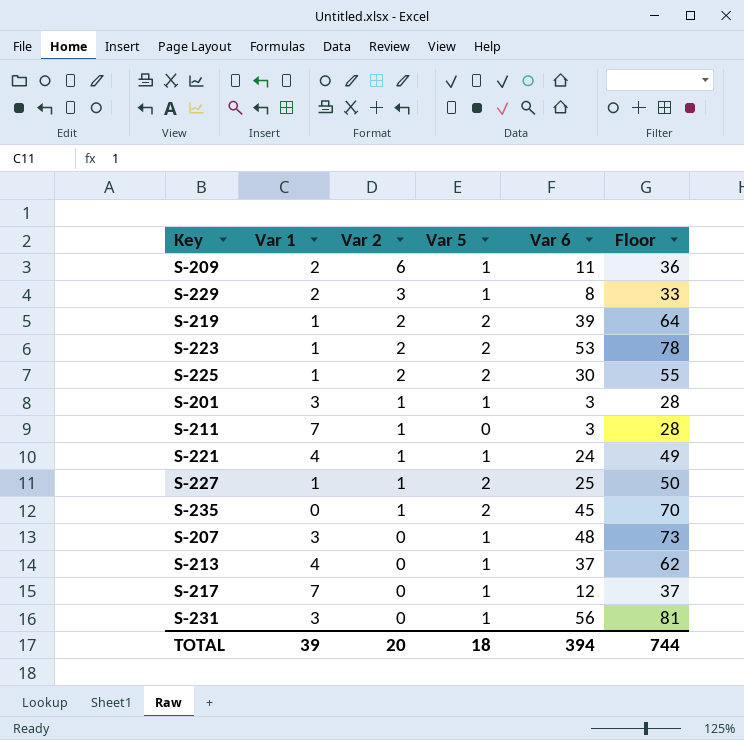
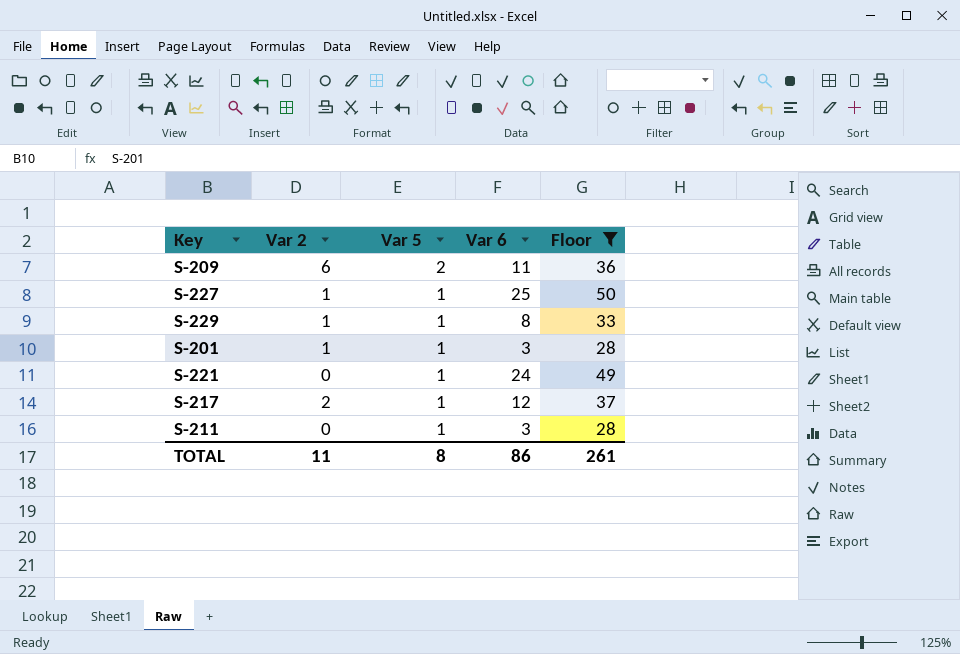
filter: none -> Floor <= 50
row order: Var 2 descending -> Var 5 descending
column Var 1 | position: 2 -> none
S-209 | Var 5: 1 -> 2
S-227 | Var 5: 2 -> 1
S-229 | Var 2: 3 -> 1
S-221 | Var 2: 1 -> 0
S-217 | Var 2: 0 -> 2
S-211 | Var 2: 1 -> 0
S-211 | Var 5: 0 -> 1
TOTAL | Var 2: 20 -> 11
TOTAL | Var 5: 18 -> 8
TOTAL | Var 6: 394 -> 86
TOTAL | Floor: 744 -> 261

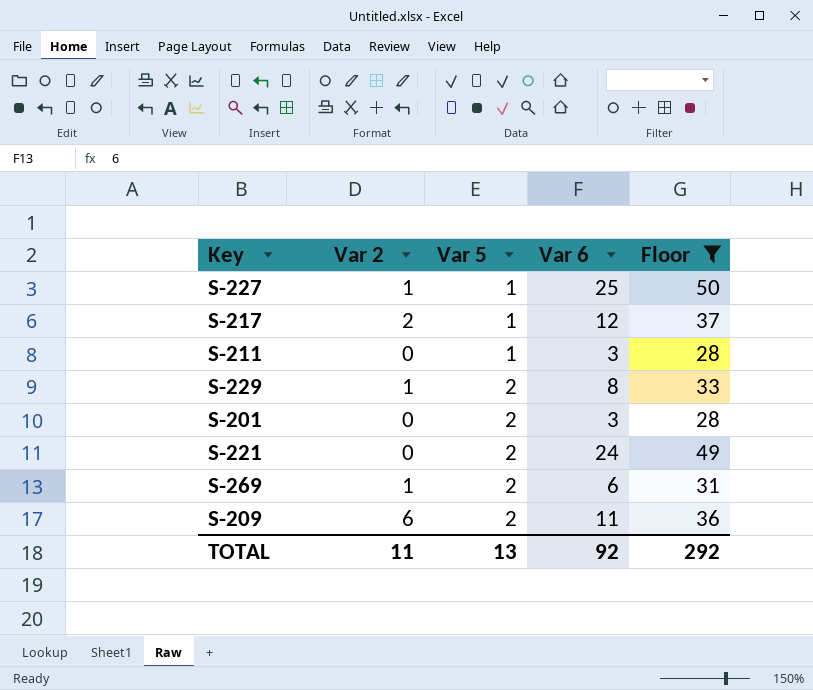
row order: Var 5 descending -> Var 5 ascending
S-229 | Var 5: 1 -> 2
S-201 | Var 2: 1 -> 0
S-201 | Var 5: 1 -> 2
S-221 | Var 5: 1 -> 2
row S-269: none -> 1 | 2 | 6 | 31
TOTAL | Var 5: 8 -> 13
TOTAL | Var 6: 86 -> 92
TOTAL | Floor: 261 -> 292

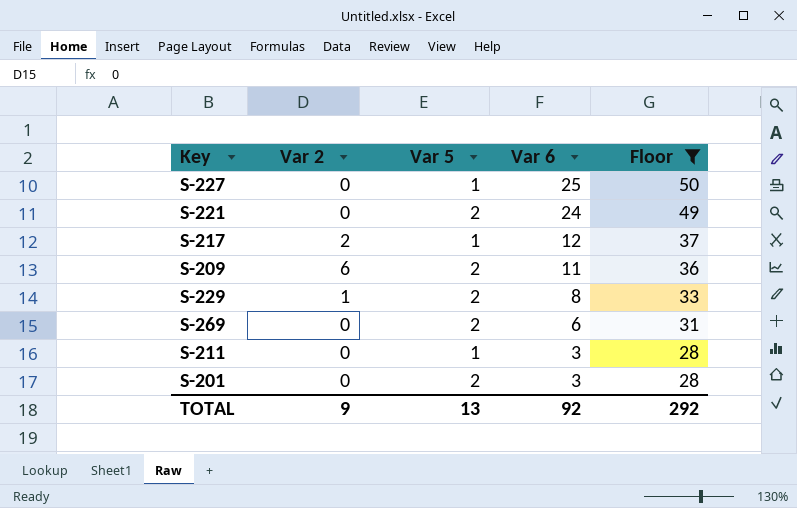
row order: Var 5 ascending -> Var 6 descending
S-227 | Var 2: 1 -> 0
S-269 | Var 2: 1 -> 0
TOTAL | Var 2: 11 -> 9

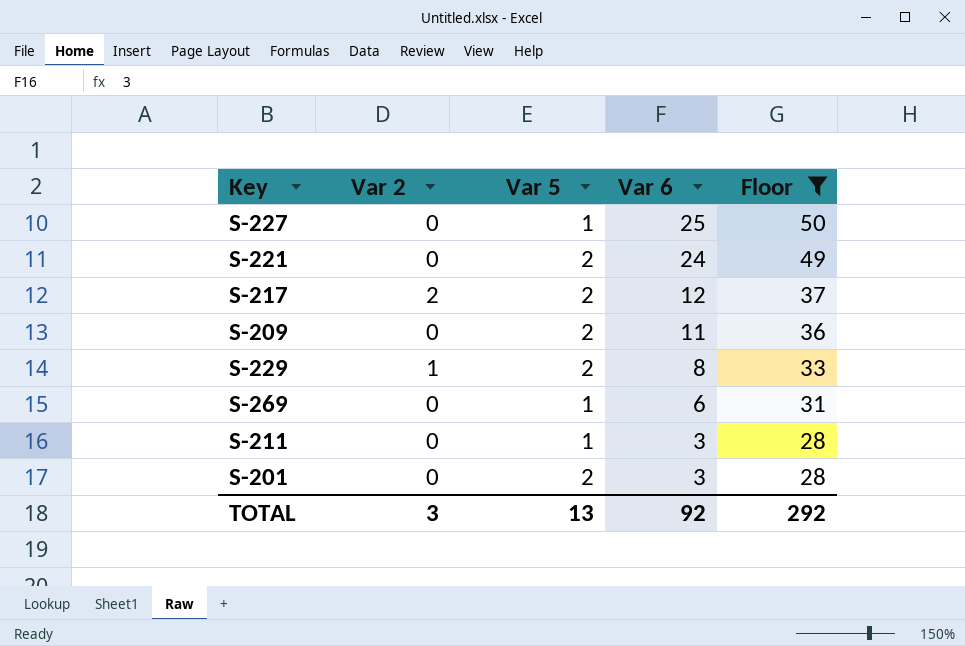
S-217 | Var 5: 1 -> 2
S-209 | Var 2: 6 -> 0
S-269 | Var 5: 2 -> 1
TOTAL | Var 2: 9 -> 3

